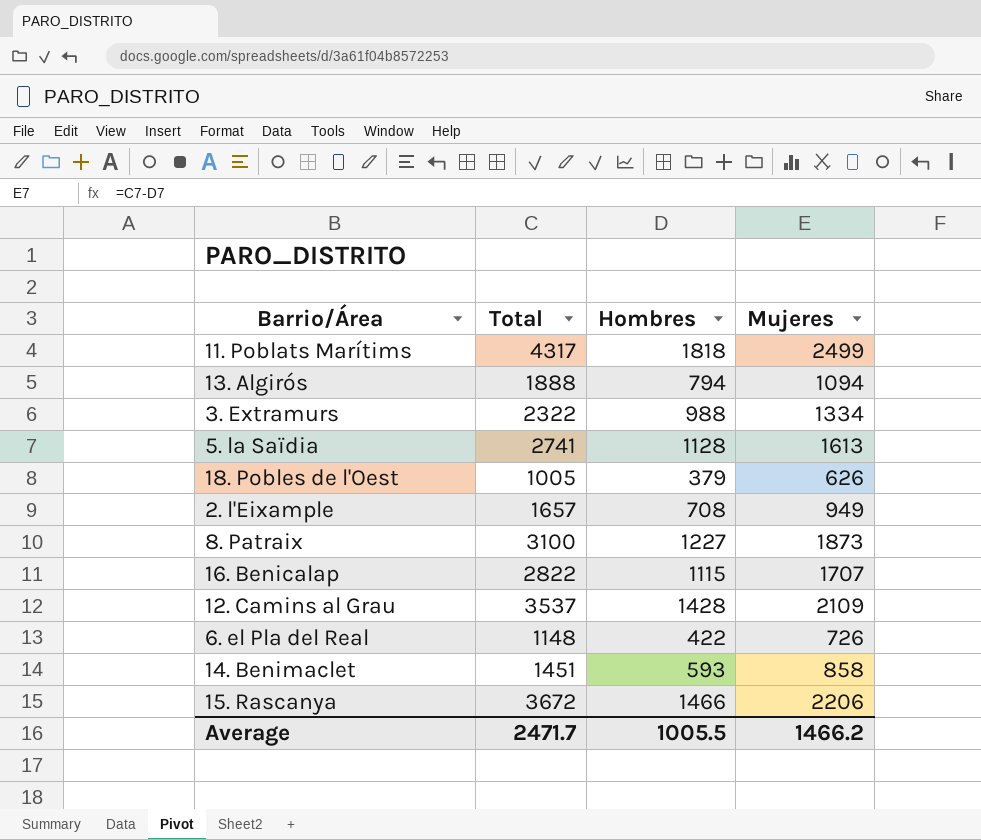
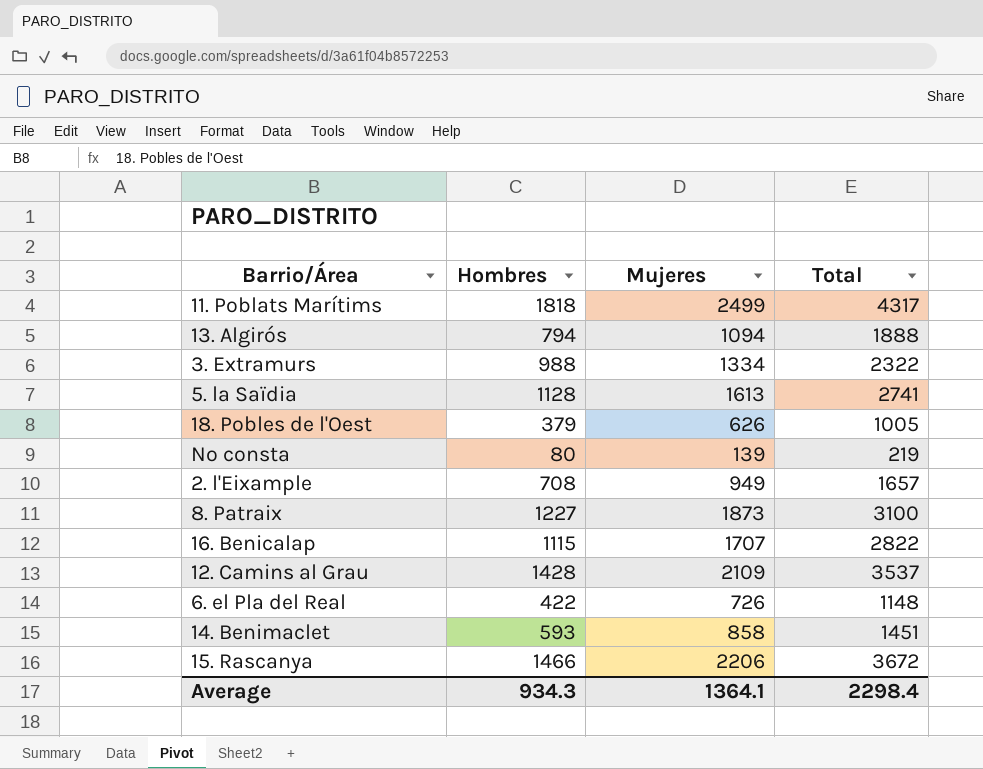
column Total | position: 2 -> 4
row No consta: none -> 80 | 139 | 219
Average | Hombres: 1005.5 -> 934.3
Average | Mujeres: 1466.2 -> 1364.1
Average | Total: 2471.7 -> 2298.4

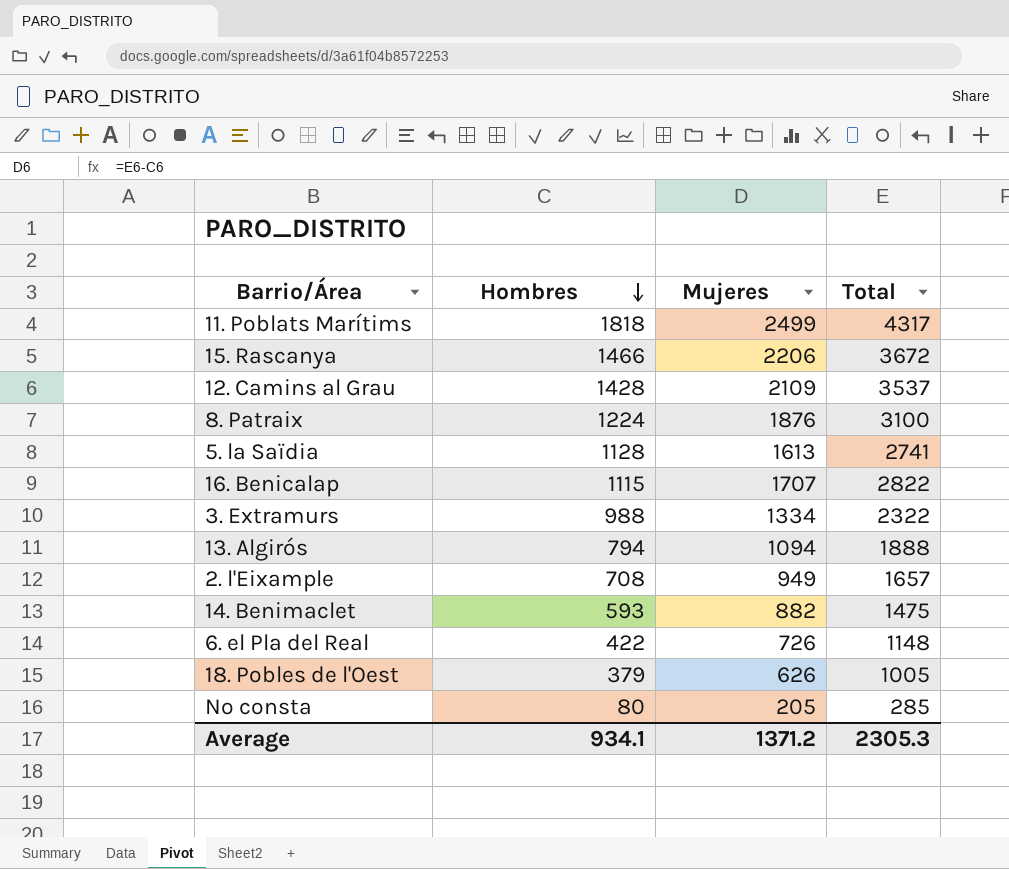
row order: none -> Hombres descending
8. Patraix | Hombres: 1227 -> 1224
8. Patraix | Mujeres: 1873 -> 1876
14. Benimaclet | Mujeres: 858 -> 882
14. Benimaclet | Total: 1451 -> 1475
No consta | Mujeres: 139 -> 205
No consta | Total: 219 -> 285
Average | Hombres: 934.3 -> 934.1
Average | Mujeres: 1364.1 -> 1371.2
Average | Total: 2298.4 -> 2305.3

